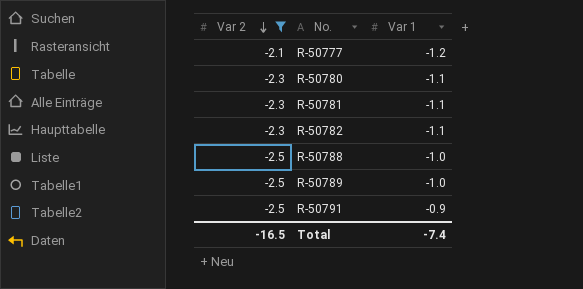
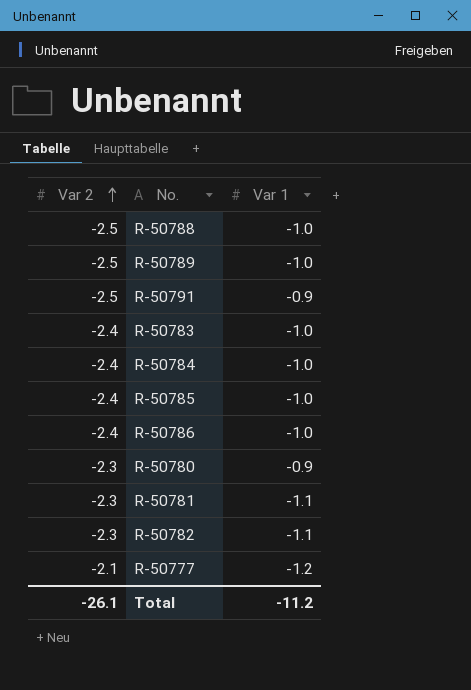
filter: Var 2 != -2.4 -> none
row order: Var 2 descending -> Var 2 ascending
R-50780 | Var 1: -1.1 -> -0.9
Total | Var 2: -16.5 -> -26.1
Total | Var 1: -7.4 -> -11.2

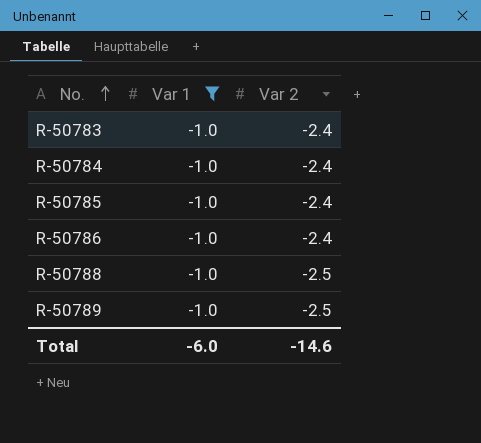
filter: none -> Var 1 = -1.0
row order: Var 2 ascending -> No. ascending
column Var 2 | position: 1 -> 3
Total | Var 1: -11.2 -> -6.0
Total | Var 2: -26.1 -> -14.6

